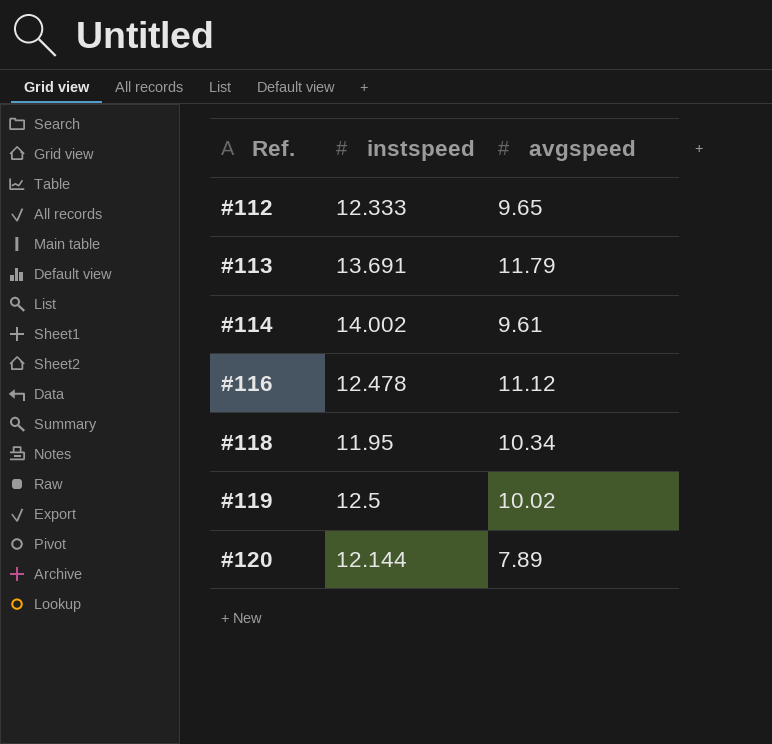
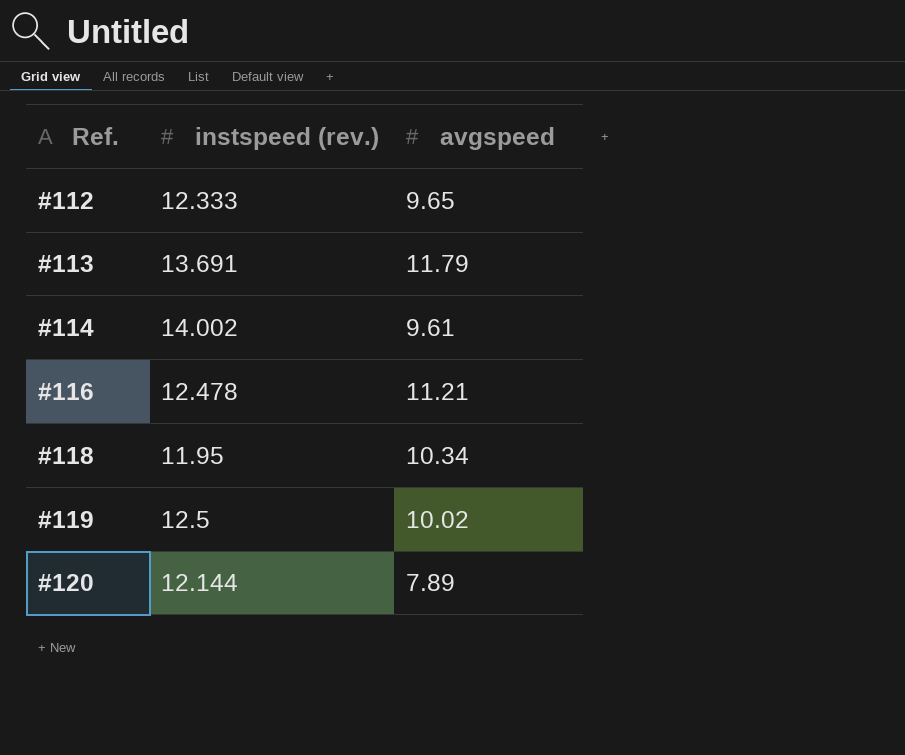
column name: instspeed -> instspeed (rev.)
#116 | avgspeed: 11.12 -> 11.21

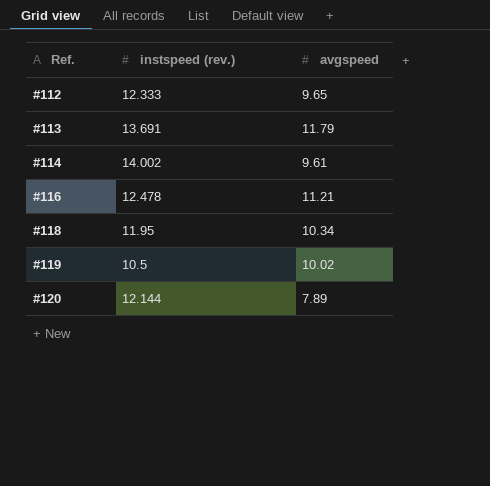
#119 | instspeed (rev.): 12.5 -> 10.5

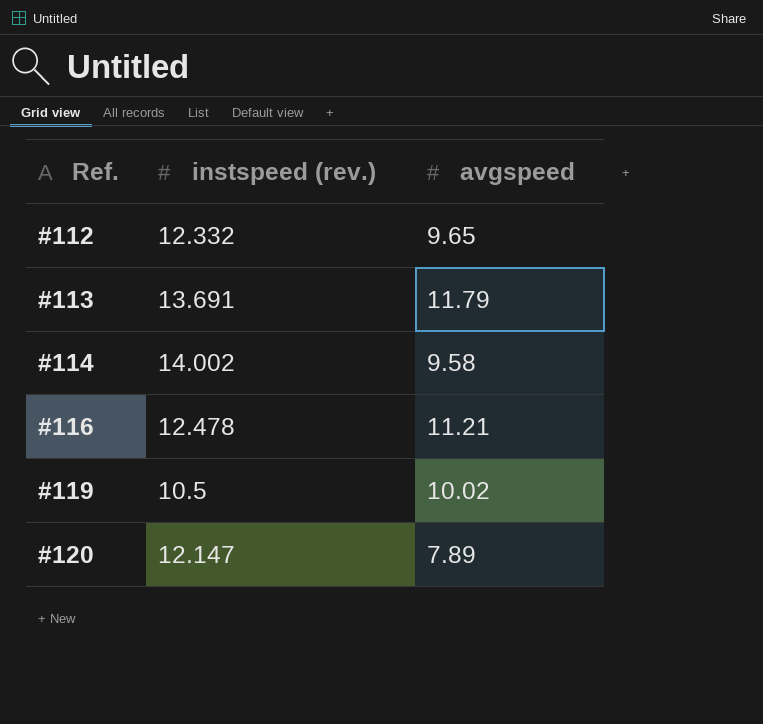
row #118: 11.95 | 10.34 -> none
#112 | instspeed (rev.): 12.333 -> 12.332
#114 | avgspeed: 9.61 -> 9.58
#120 | instspeed (rev.): 12.144 -> 12.147

